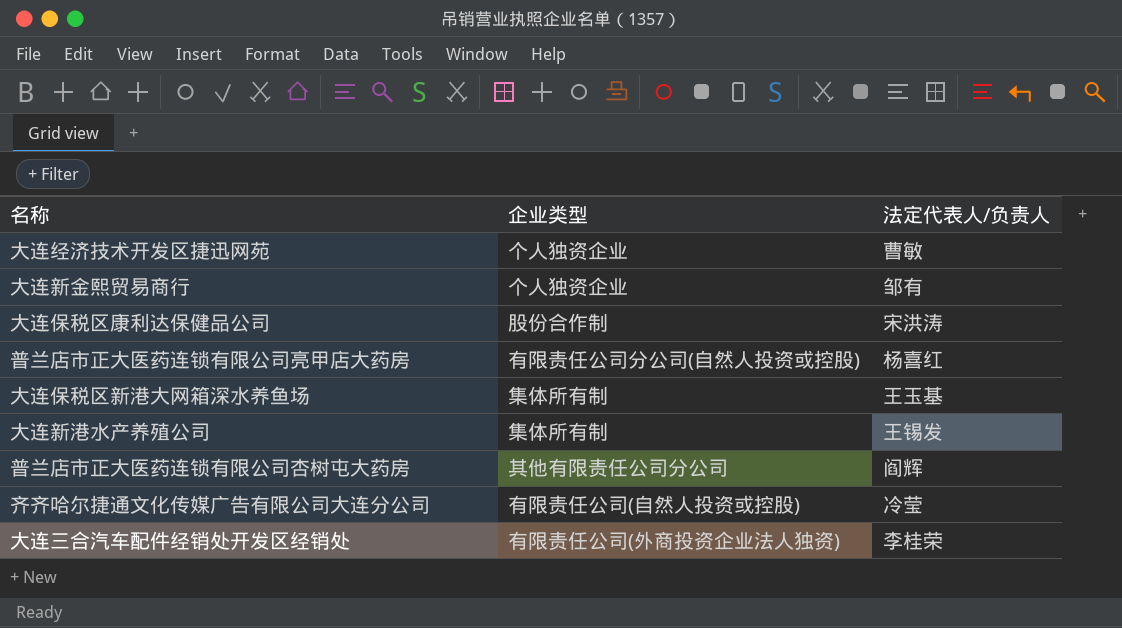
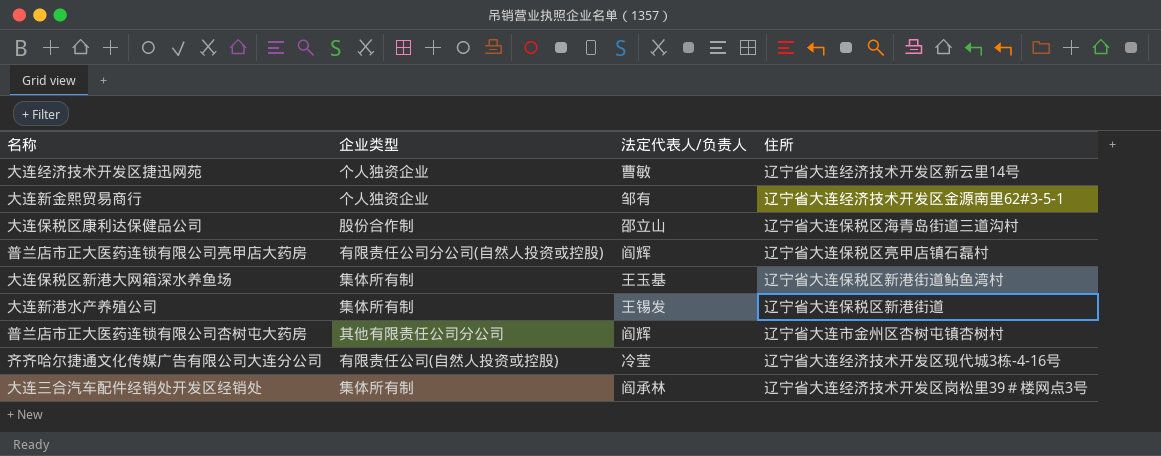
column 住所 | position: none -> 4
大连保税区康利达保健品公司 | 法定代表人/负责人: 宋洪涛 -> 邵立山
普兰店市正大医药连锁有限公司亮甲店大药房 | 法定代表人/负责人: 杨喜红 -> 阎辉
大连三合汽车配件经销处开发区经销处 | 企业类型: 有限责任公司(外商投资企业法人独资) -> 集体所有制
大连三合汽车配件经销处开发区经销处 | 法定代表人/负责人: 李桂荣 -> 阎承林

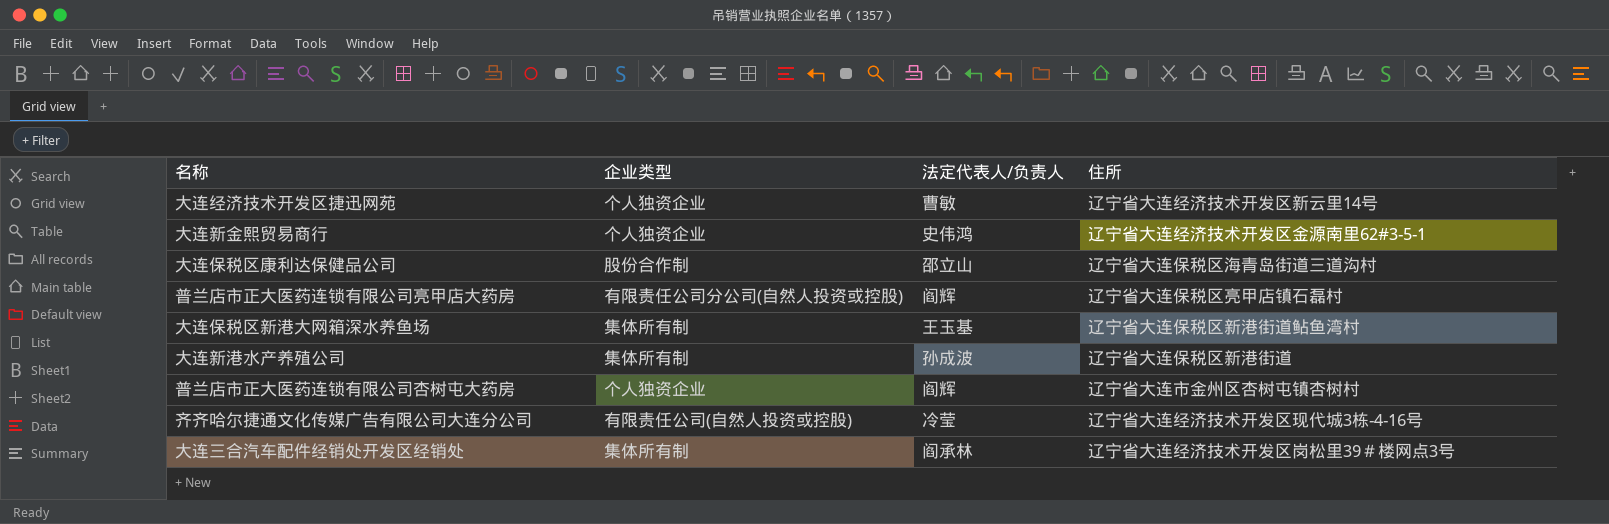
大连新金熙贸易商行 | 法定代表人/负责人: 邹有 -> 史伟鸿
大连新港水产养殖公司 | 法定代表人/负责人: 王锡发 -> 孙成波
普兰店市正大医药连锁有限公司杏树屯大药房 | 企业类型: 其他有限责任公司分公司 -> 个人独资企业

